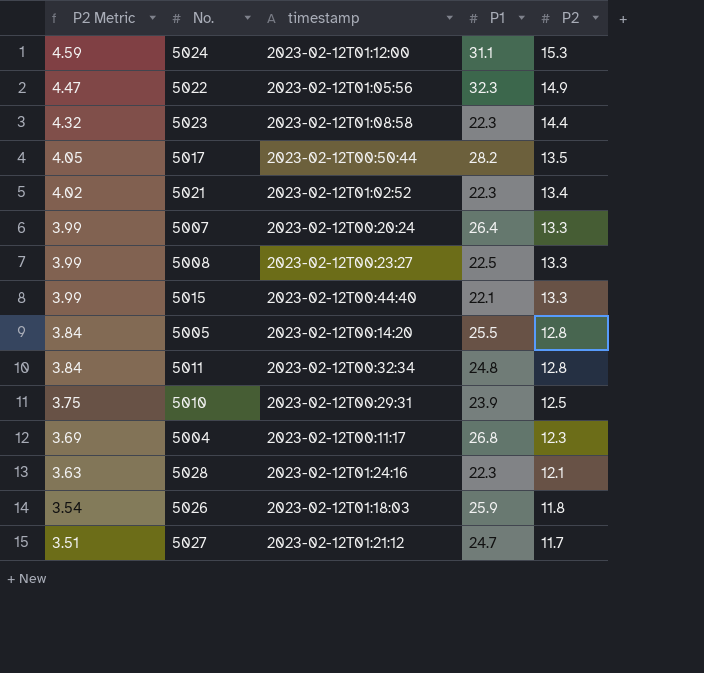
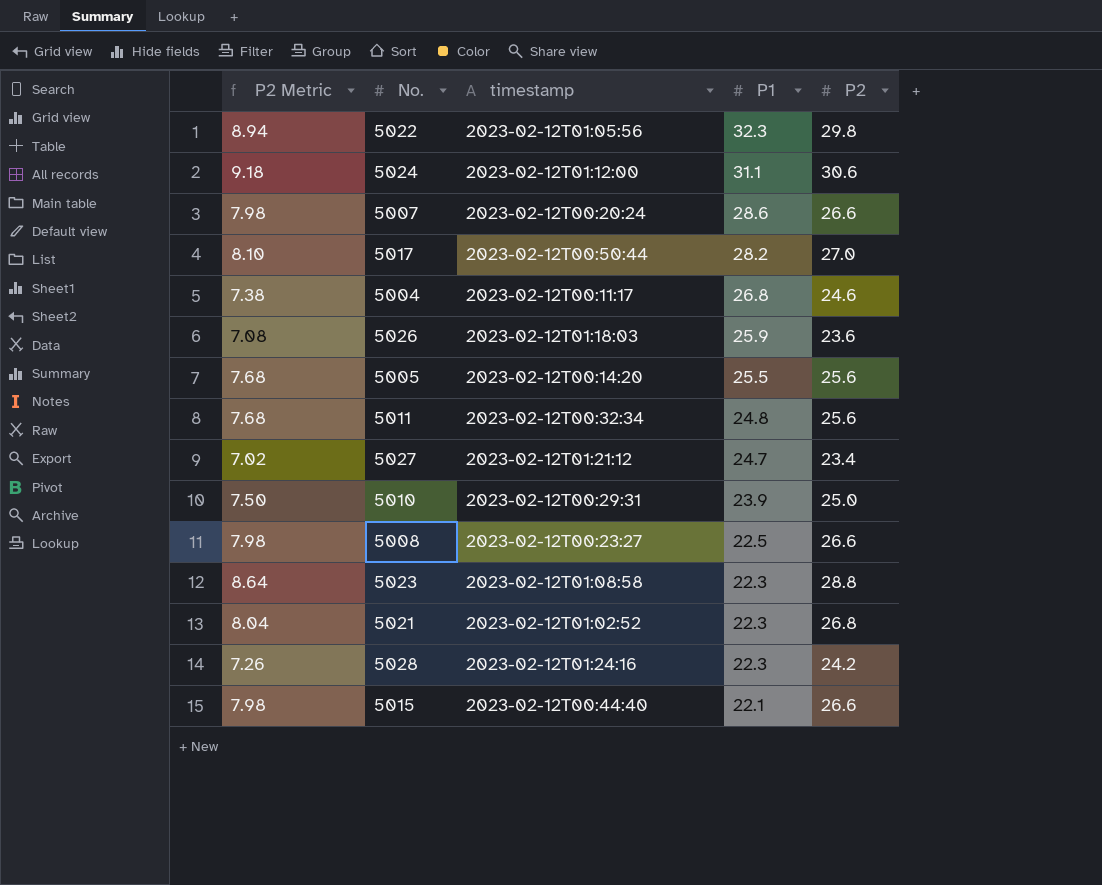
row order: P2 Metric descending -> P1 descending
5022 | P2 Metric: 4.47 -> 8.94
5022 | P2: 14.9 -> 29.8
5024 | P2 Metric: 4.59 -> 9.18
5024 | P2: 15.3 -> 30.6
5007 | P2 Metric: 3.99 -> 7.98
5007 | P1: 26.4 -> 28.6
5007 | P2: 13.3 -> 26.6
5017 | P2 Metric: 4.05 -> 8.10
5017 | P2: 13.5 -> 27.0
5004 | P2 Metric: 3.69 -> 7.38
5004 | P2: 12.3 -> 24.6
5026 | P2 Metric: 3.54 -> 7.08
5026 | P2: 11.8 -> 23.6
5005 | P2 Metric: 3.84 -> 7.68
5005 | P2: 12.8 -> 25.6
5011 | P2 Metric: 3.84 -> 7.68
5011 | P2: 12.8 -> 25.6
5027 | P2 Metric: 3.51 -> 7.02
5027 | P2: 11.7 -> 23.4
5010 | P2 Metric: 3.75 -> 7.50
5010 | P2: 12.5 -> 25.0
5008 | P2 Metric: 3.99 -> 7.98
5008 | P2: 13.3 -> 26.6
5023 | P2 Metric: 4.32 -> 8.64
5023 | P2: 14.4 -> 28.8
5021 | P2 Metric: 4.02 -> 8.04
5021 | P2: 13.4 -> 26.8
5028 | P2 Metric: 3.63 -> 7.26
5028 | P2: 12.1 -> 24.2
5015 | P2 Metric: 3.99 -> 7.98
5015 | P2: 13.3 -> 26.6

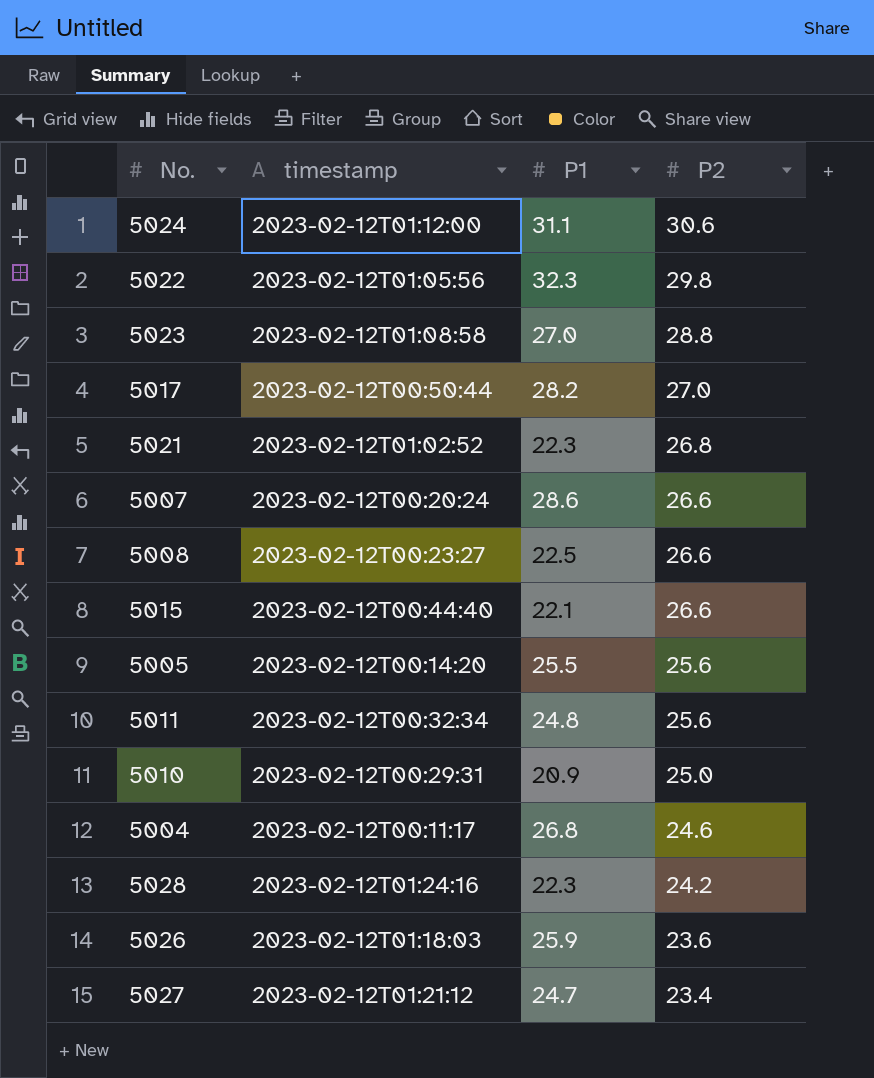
row order: P1 descending -> P2 descending
column P2 Metric | formula: [P2] * 0.3 -> none
5023 | P1: 22.3 -> 27.0
5010 | P1: 23.9 -> 20.9

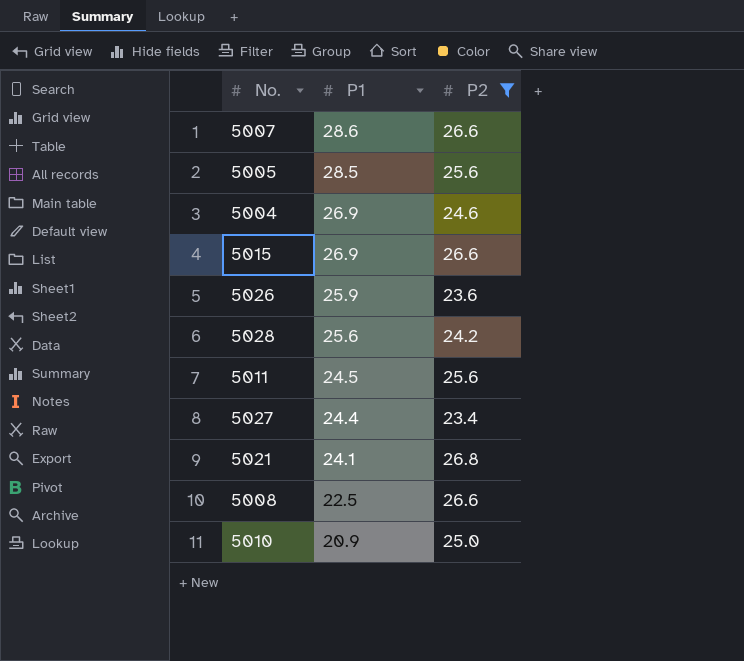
filter: none -> P2 <= 26.8
row order: P2 descending -> P1 descending
column timestamp | position: 2 -> none
5005 | P1: 25.5 -> 28.5
5004 | P1: 26.8 -> 26.9
5015 | P1: 22.1 -> 26.9
5028 | P1: 22.3 -> 25.6
5011 | P1: 24.8 -> 24.5
5027 | P1: 24.7 -> 24.4
5021 | P1: 22.3 -> 24.1

